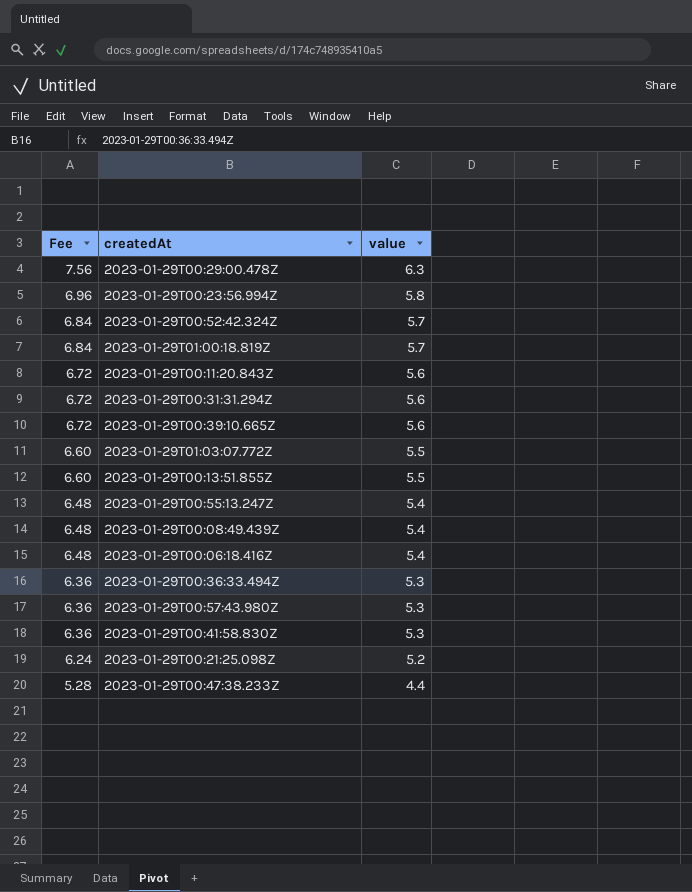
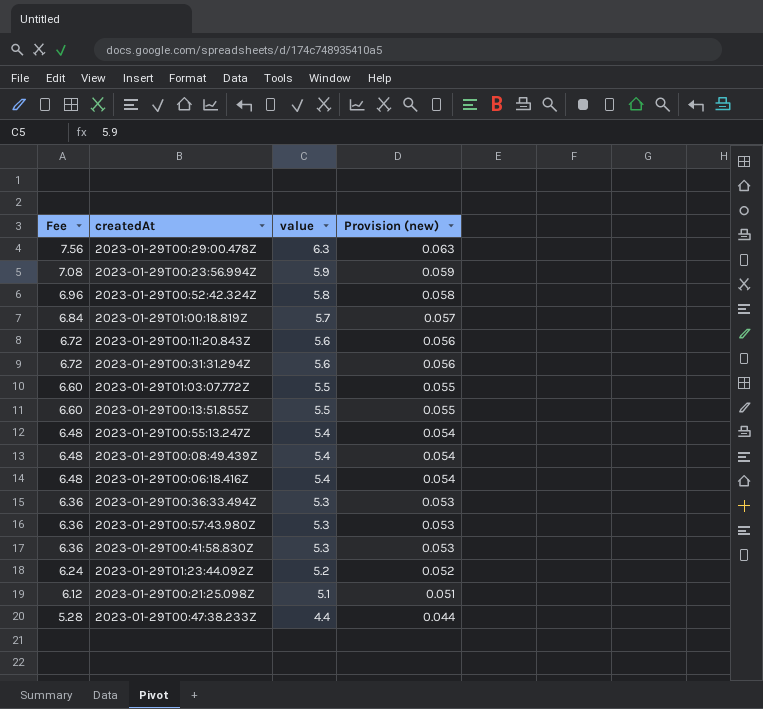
column Provision (new) | formula: none -> [value] * 0.01
row 2023-01-29T00:39:10.665Z: 6.72 | 5.6 -> none
2023-01-29T00:23:56.994Z | Fee: 6.96 -> 7.08
2023-01-29T00:23:56.994Z | value: 5.8 -> 5.9
2023-01-29T00:52:42.324Z | Fee: 6.84 -> 6.96
2023-01-29T00:52:42.324Z | value: 5.7 -> 5.8
row 2023-01-29T01:23:44.092Z: none -> 6.24 | 5.2 | 0.052
2023-01-29T00:21:25.098Z | Fee: 6.24 -> 6.12
2023-01-29T00:21:25.098Z | value: 5.2 -> 5.1

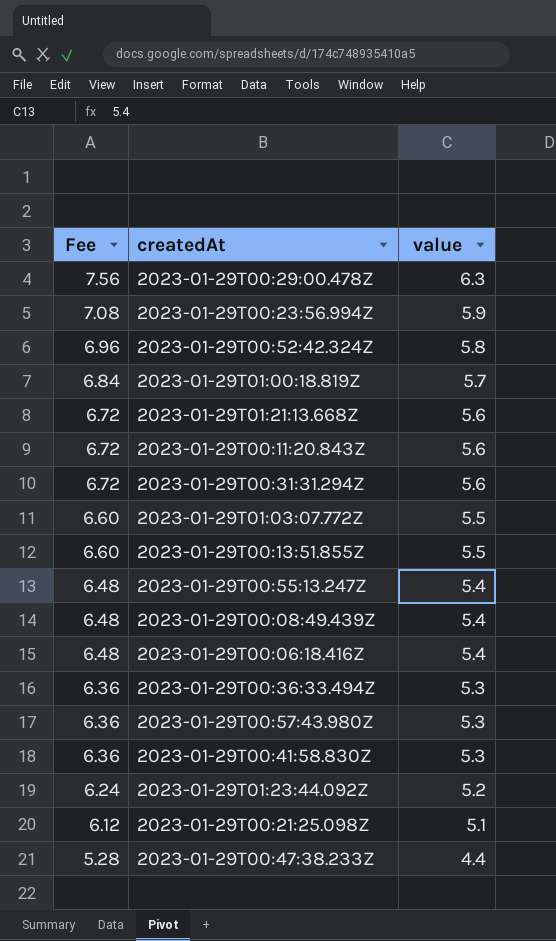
column Provision (new) | formula: [value] * 0.01 -> none
row 2023-01-29T01:21:13.668Z: none -> 6.72 | 5.6

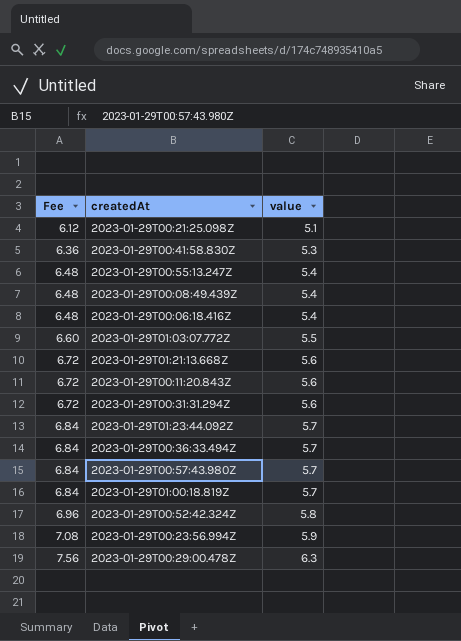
row order: Fee descending -> Fee ascending
row 2023-01-29T00:13:51.855Z: 6.60 | 5.5 -> none
row 2023-01-29T00:47:38.233Z: 5.28 | 4.4 -> none
2023-01-29T01:23:44.092Z | Fee: 6.24 -> 6.84
2023-01-29T01:23:44.092Z | value: 5.2 -> 5.7
2023-01-29T00:36:33.494Z | Fee: 6.36 -> 6.84
2023-01-29T00:36:33.494Z | value: 5.3 -> 5.7
2023-01-29T00:57:43.980Z | Fee: 6.36 -> 6.84
2023-01-29T00:57:43.980Z | value: 5.3 -> 5.7

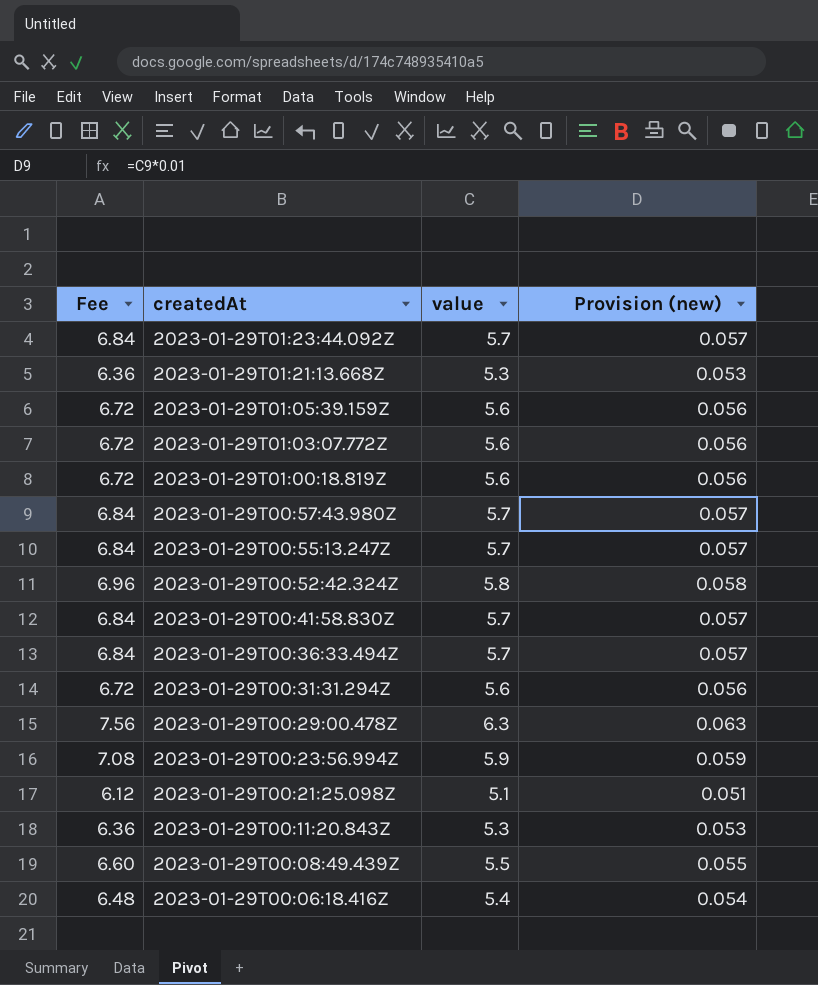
row order: Fee ascending -> createdAt descending
column Provision (new) | formula: none -> [value] * 0.01
2023-01-29T01:21:13.668Z | Fee: 6.72 -> 6.36
2023-01-29T01:21:13.668Z | value: 5.6 -> 5.3
row 2023-01-29T01:05:39.159Z: none -> 6.72 | 5.6 | 0.056
2023-01-29T01:03:07.772Z | Fee: 6.60 -> 6.72
2023-01-29T01:03:07.772Z | value: 5.5 -> 5.6
2023-01-29T01:00:18.819Z | Fee: 6.84 -> 6.72
2023-01-29T01:00:18.819Z | value: 5.7 -> 5.6
2023-01-29T00:55:13.247Z | Fee: 6.48 -> 6.84
2023-01-29T00:55:13.247Z | value: 5.4 -> 5.7
2023-01-29T00:41:58.830Z | Fee: 6.36 -> 6.84
2023-01-29T00:41:58.830Z | value: 5.3 -> 5.7
2023-01-29T00:11:20.843Z | Fee: 6.72 -> 6.36
2023-01-29T00:11:20.843Z | value: 5.6 -> 5.3
2023-01-29T00:08:49.439Z | Fee: 6.48 -> 6.60
2023-01-29T00:08:49.439Z | value: 5.4 -> 5.5

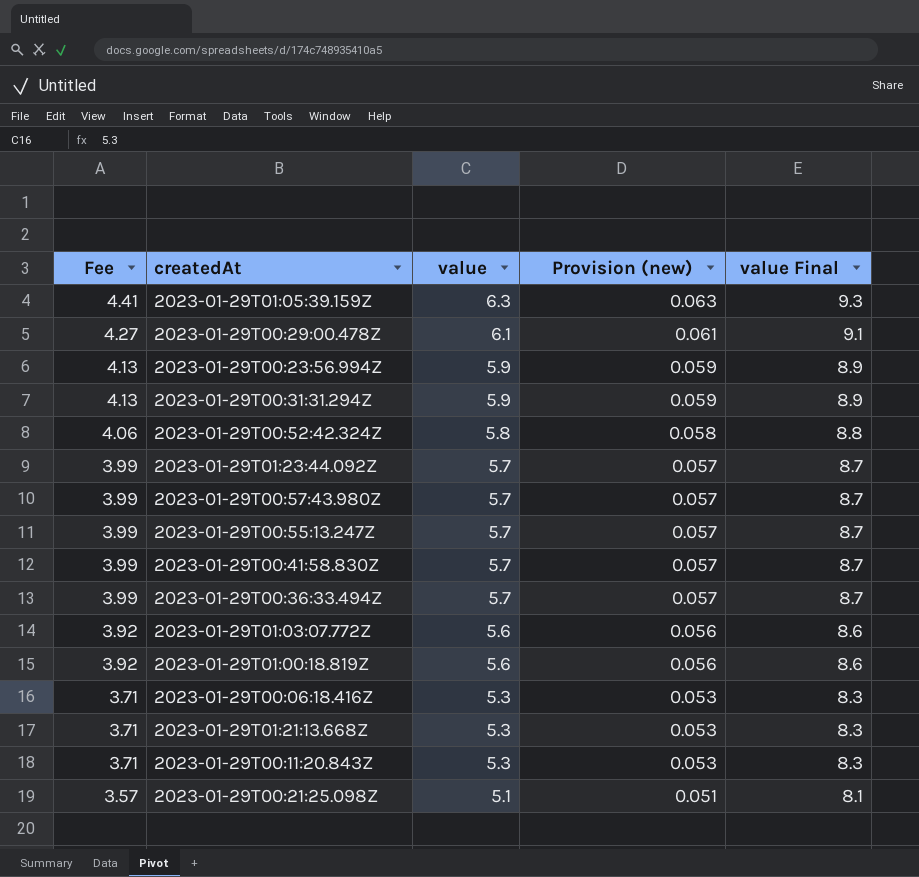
row order: createdAt descending -> Fee descending
column Fee | formula: [value] * 1.2 -> [value] * 0.7
column value Final | formula: none -> [value] + 3
row 2023-01-29T00:08:49.439Z: 6.60 | 5.5 | 0.055 -> none
2023-01-29T01:05:39.159Z | value: 5.6 -> 6.3
2023-01-29T01:05:39.159Z | Provision (new): 0.056 -> 0.063
2023-01-29T00:29:00.478Z | value: 6.3 -> 6.1
2023-01-29T00:29:00.478Z | Provision (new): 0.063 -> 0.061
2023-01-29T00:31:31.294Z | value: 5.6 -> 5.9
2023-01-29T00:31:31.294Z | Provision (new): 0.056 -> 0.059
2023-01-29T00:06:18.416Z | value: 5.4 -> 5.3
2023-01-29T00:06:18.416Z | Provision (new): 0.054 -> 0.053

